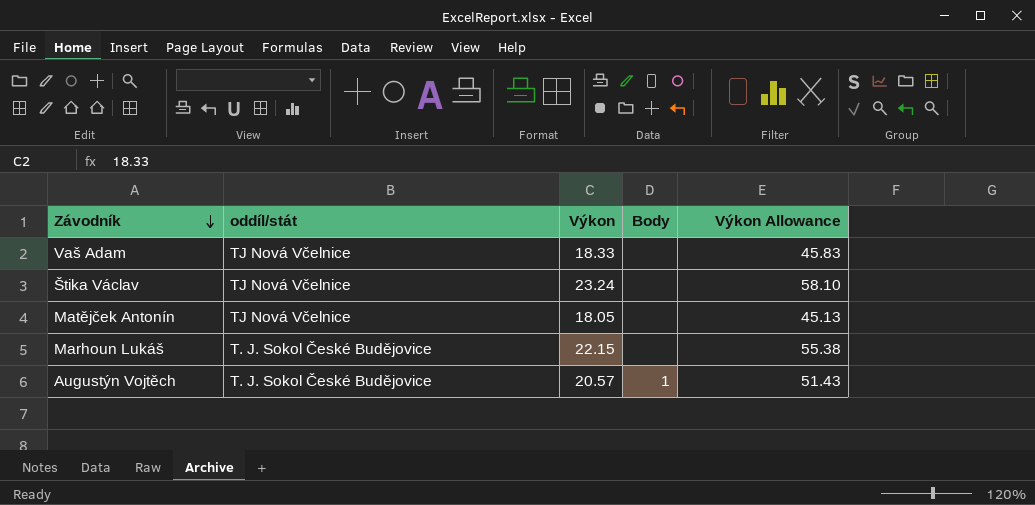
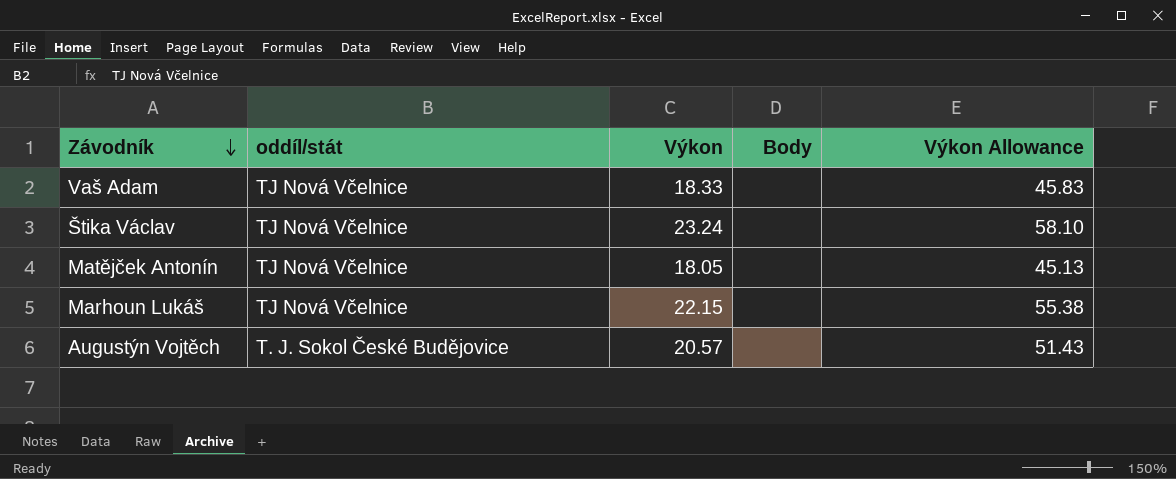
Marhoun Lukáš | oddíl/stát: T. J. Sokol České Budějovice -> TJ Nová Včelnice
Augustýn Vojtěch | Body: 1 -> none

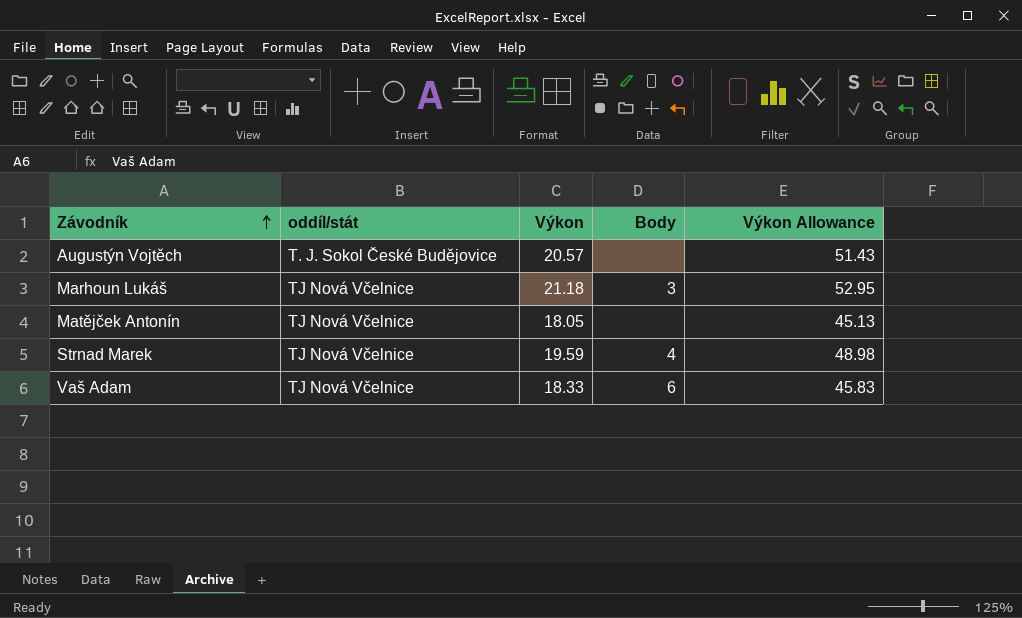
row order: Závodník descending -> Závodník ascending
row Štika Václav: TJ Nová Včelnice | 23.24 | none | 58.10 -> none
Marhoun Lukáš | Výkon: 22.15 -> 21.18
Marhoun Lukáš | Body: none -> 3
Marhoun Lukáš | Výkon Allowance: 55.38 -> 52.95
row Strnad Marek: none -> TJ Nová Včelnice | 19.59 | 4 | 48.98
Vaš Adam | Body: none -> 6

